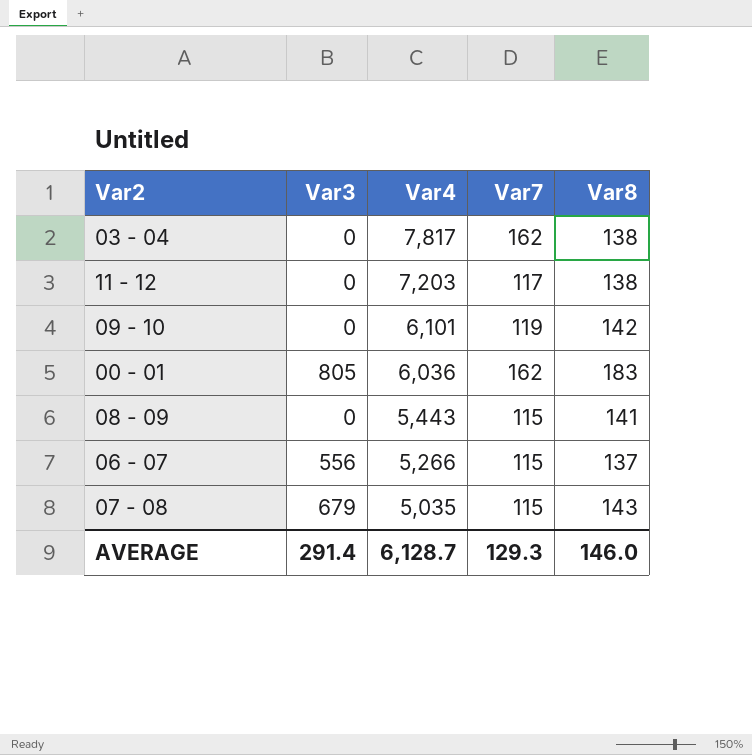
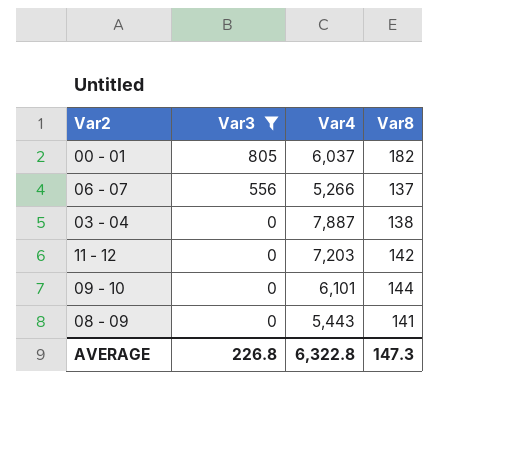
filter: none -> Var3 != 679
row order: Var4 descending -> Var3 descending
column Var7 | position: 4 -> none
00 - 01 | Var4: 6,036 -> 6,037
00 - 01 | Var8: 183 -> 182
03 - 04 | Var4: 7,817 -> 7,887
11 - 12 | Var8: 138 -> 142
09 - 10 | Var8: 142 -> 144
AVERAGE | Var3: 291.4 -> 226.8
AVERAGE | Var4: 6,128.7 -> 6,322.8
AVERAGE | Var8: 146.0 -> 147.3

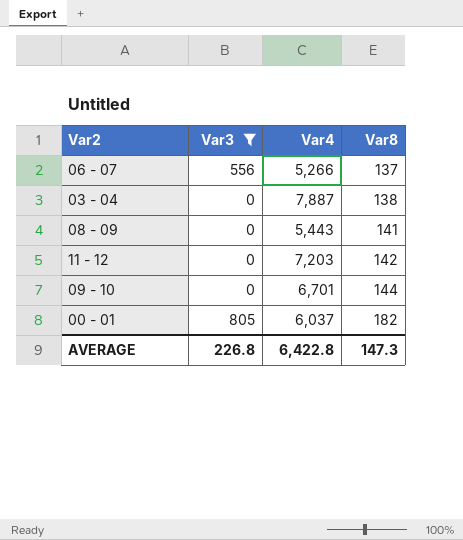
row order: Var3 descending -> Var8 ascending
09 - 10 | Var4: 6,101 -> 6,701
AVERAGE | Var4: 6,322.8 -> 6,422.8

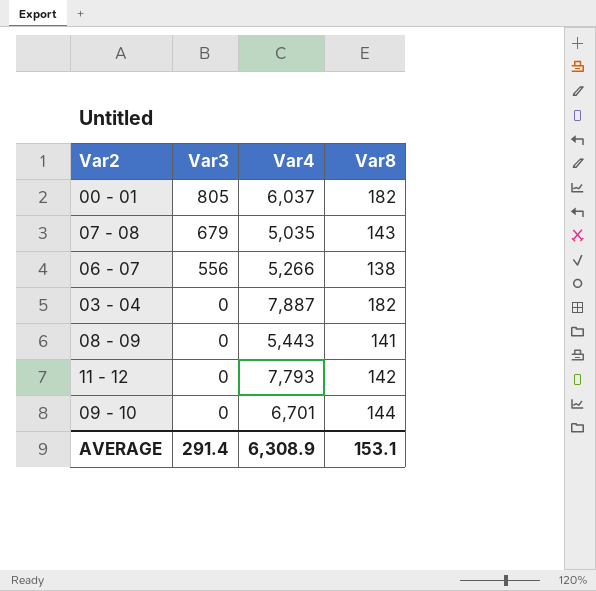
filter: Var3 != 679 -> none
row order: Var8 ascending -> Var3 descending
06 - 07 | Var8: 137 -> 138
03 - 04 | Var8: 138 -> 182
11 - 12 | Var4: 7,203 -> 7,793
AVERAGE | Var3: 226.8 -> 291.4
AVERAGE | Var4: 6,422.8 -> 6,308.9
AVERAGE | Var8: 147.3 -> 153.1

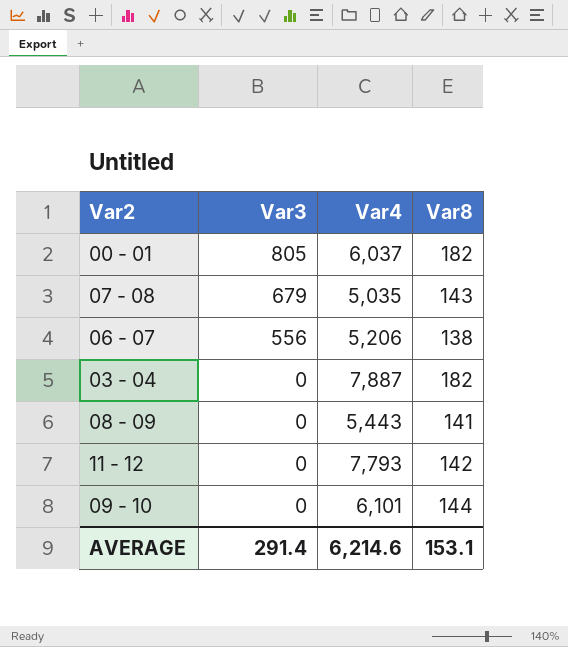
06 - 07 | Var4: 5,266 -> 5,206
09 - 10 | Var4: 6,701 -> 6,101
AVERAGE | Var4: 6,308.9 -> 6,214.6

